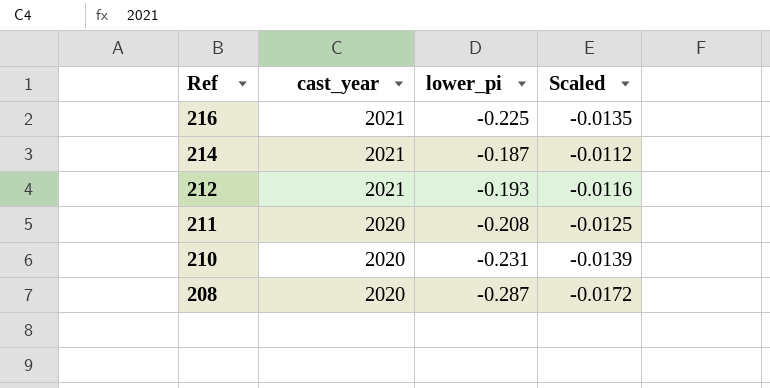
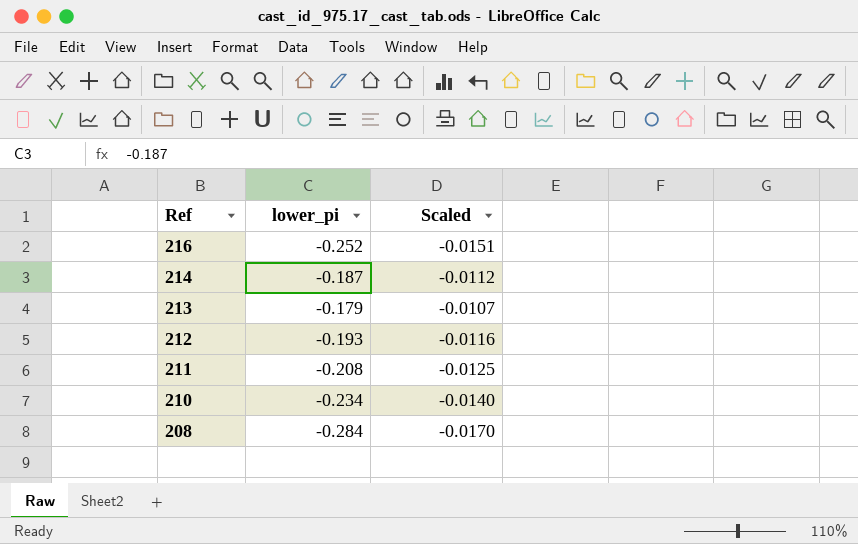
column cast_year | position: 2 -> none
216 | lower_pi: -0.225 -> -0.252
216 | Scaled: -0.0135 -> -0.0151
row 213: none -> -0.179 | -0.0107
210 | lower_pi: -0.231 -> -0.234
210 | Scaled: -0.0139 -> -0.0140
208 | lower_pi: -0.287 -> -0.284
208 | Scaled: -0.0172 -> -0.0170

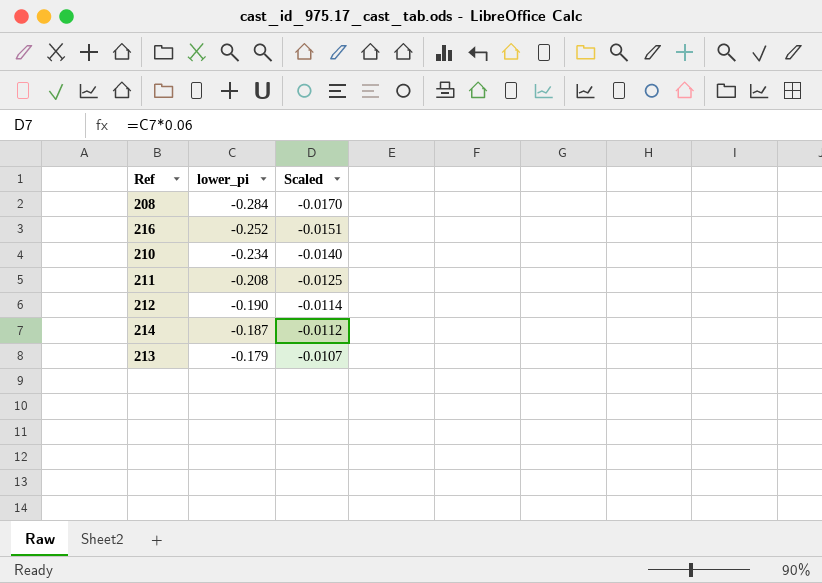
row order: Ref descending -> lower_pi ascending
212 | lower_pi: -0.193 -> -0.190
212 | Scaled: -0.0116 -> -0.0114

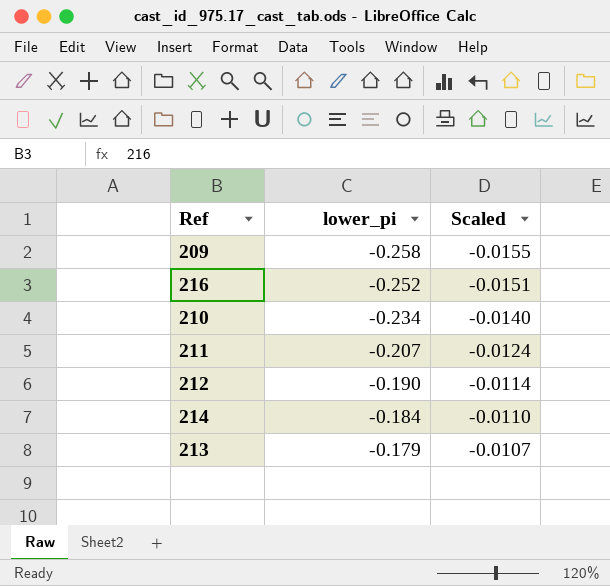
row 208: -0.284 | -0.0170 -> none
row 209: none -> -0.258 | -0.0155
211 | lower_pi: -0.208 -> -0.207
211 | Scaled: -0.0125 -> -0.0124
214 | lower_pi: -0.187 -> -0.184
214 | Scaled: -0.0112 -> -0.0110

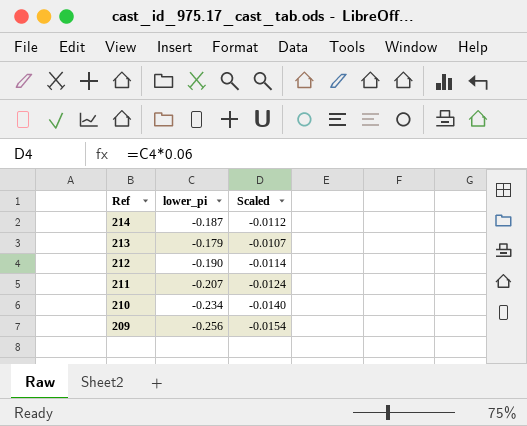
row order: lower_pi ascending -> Ref descending
row 216: -0.252 | -0.0151 -> none
214 | lower_pi: -0.184 -> -0.187
214 | Scaled: -0.0110 -> -0.0112
209 | lower_pi: -0.258 -> -0.256
209 | Scaled: -0.0155 -> -0.0154

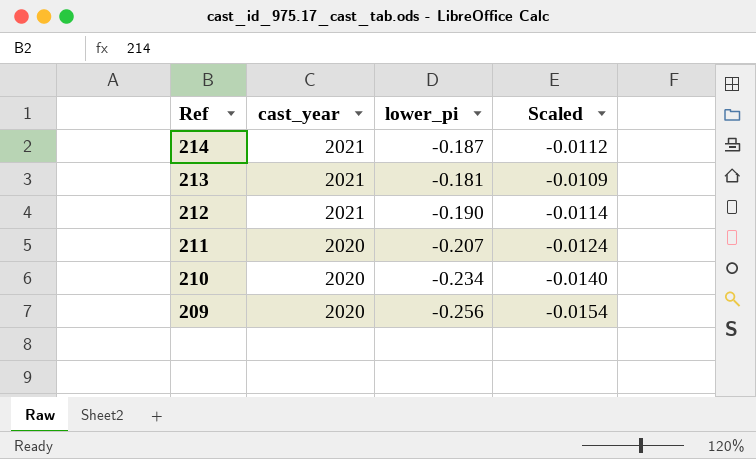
column cast_year | position: none -> 2
213 | lower_pi: -0.179 -> -0.181
213 | Scaled: -0.0107 -> -0.0109

